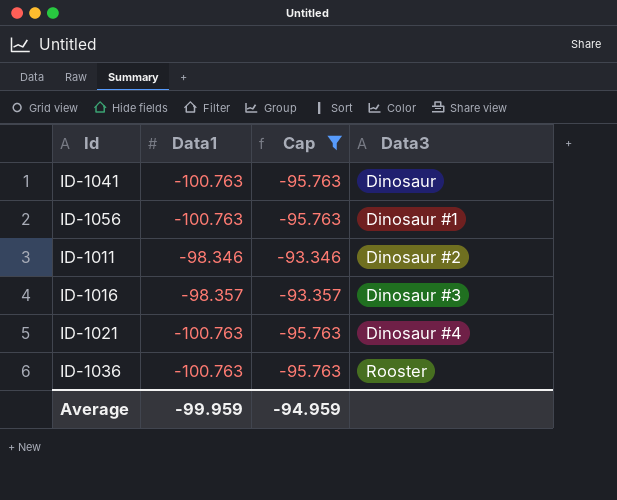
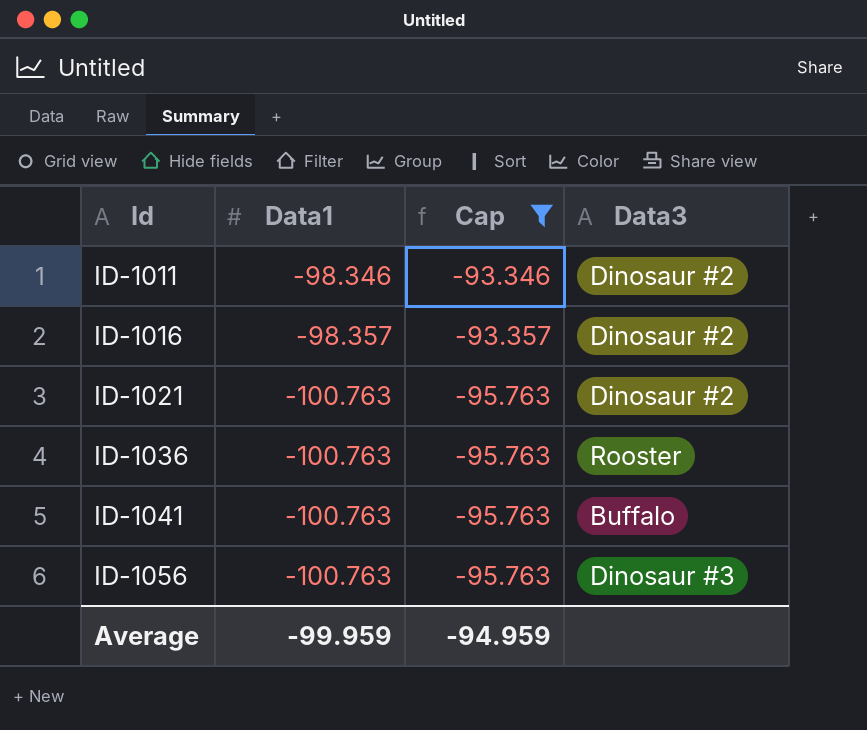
row order: Data3 ascending -> Id ascending
ID-1016 | Data3: Dinosaur #3 -> Dinosaur #2
ID-1021 | Data3: Dinosaur #4 -> Dinosaur #2
ID-1041 | Data3: Dinosaur -> Buffalo
ID-1056 | Data3: Dinosaur #1 -> Dinosaur #3

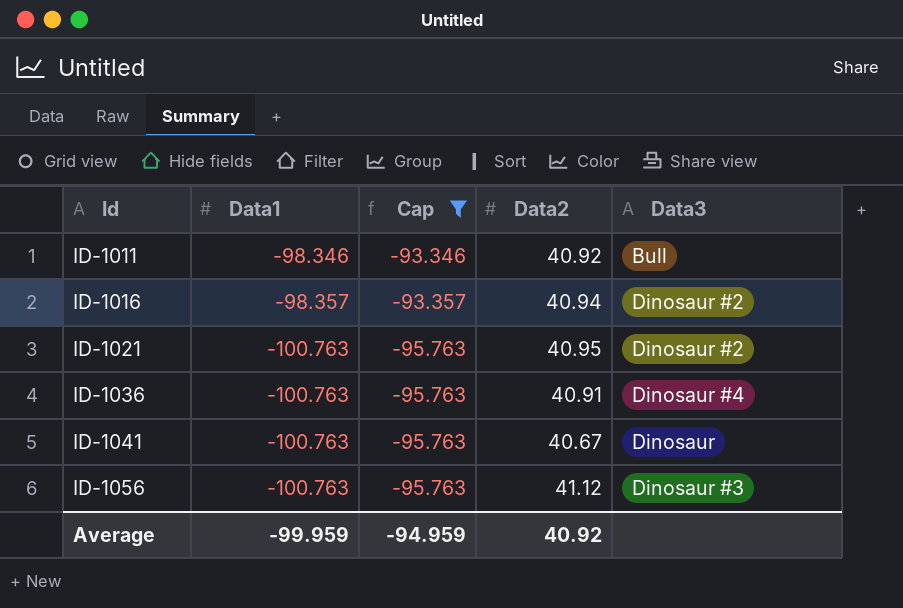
column Data2 | position: none -> 4
ID-1011 | Data3: Dinosaur #2 -> Bull
ID-1036 | Data3: Rooster -> Dinosaur #4
ID-1041 | Data3: Buffalo -> Dinosaur

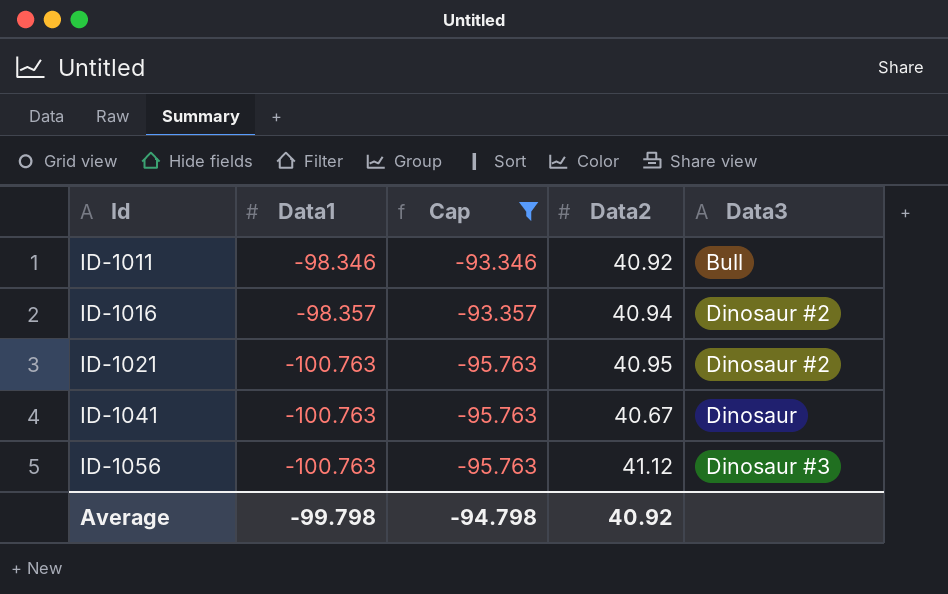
row ID-1036: -100.763 | -95.763 | 40.91 | Dinosaur #4 -> none
Average | Data1: -99.959 -> -99.798
Average | Cap: -94.959 -> -94.798

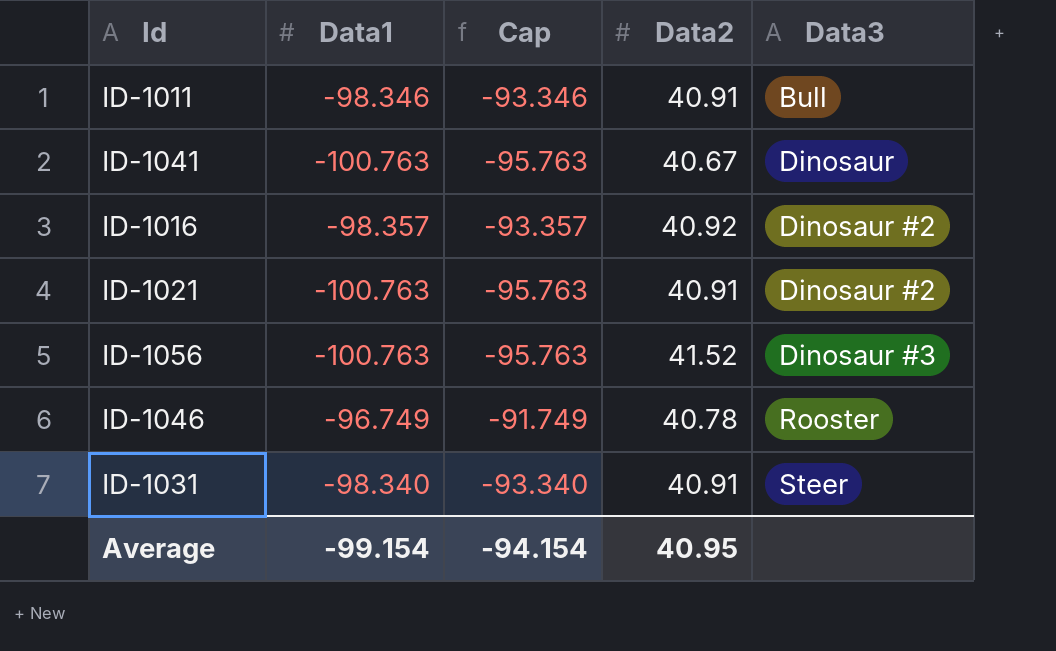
filter: Cap <= -93.346 -> none
row order: Id ascending -> Data3 ascending
ID-1011 | Data2: 40.92 -> 40.91
ID-1016 | Data2: 40.94 -> 40.92
ID-1021 | Data2: 40.95 -> 40.91
ID-1056 | Data2: 41.12 -> 41.52
Average | Data1: -99.798 -> -99.154
Average | Cap: -94.798 -> -94.154
Average | Data2: 40.92 -> 40.95

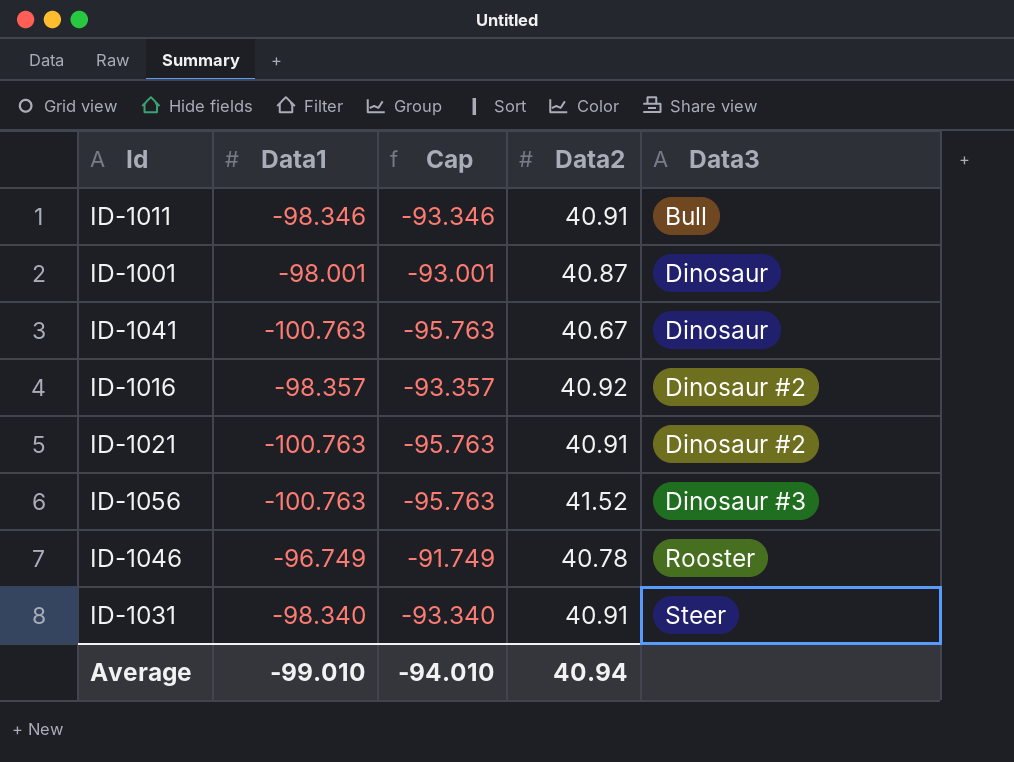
row ID-1001: none -> -98.001 | -93.001 | 40.87 | Dinosaur
Average | Data1: -99.154 -> -99.010
Average | Cap: -94.154 -> -94.010
Average | Data2: 40.95 -> 40.94

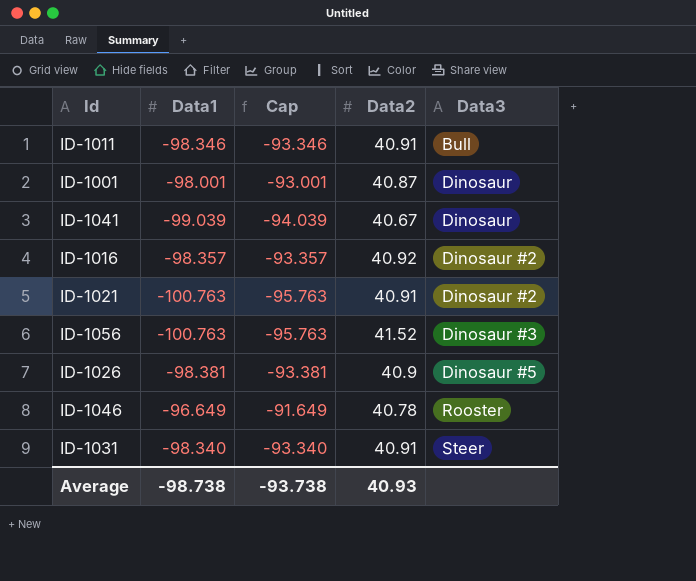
ID-1041 | Data1: -100.763 -> -99.039
ID-1041 | Cap: -95.763 -> -94.039
row ID-1026: none -> -98.381 | -93.381 | 40.9 | Dinosaur #5
ID-1046 | Data1: -96.749 -> -96.649
ID-1046 | Cap: -91.749 -> -91.649
Average | Data1: -99.010 -> -98.738
Average | Cap: -94.010 -> -93.738
Average | Data2: 40.94 -> 40.93

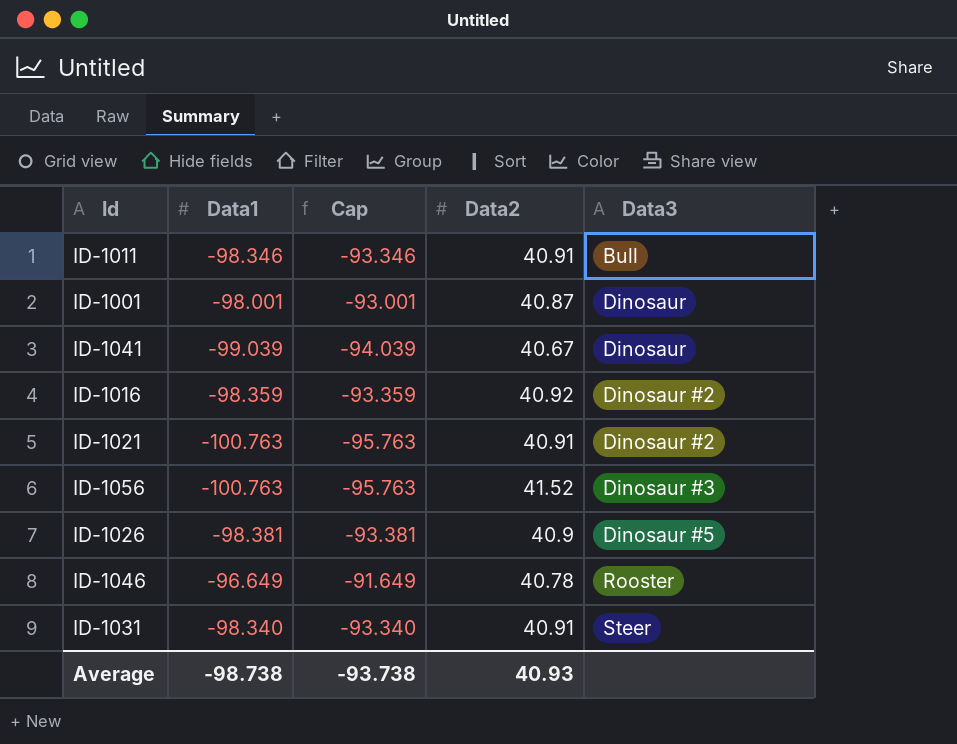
ID-1016 | Data1: -98.357 -> -98.359
ID-1016 | Cap: -93.357 -> -93.359

